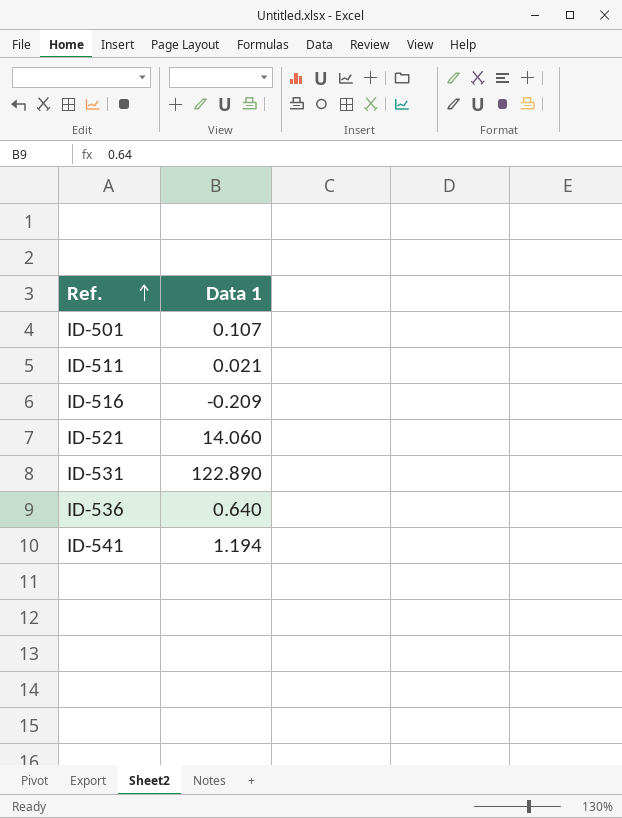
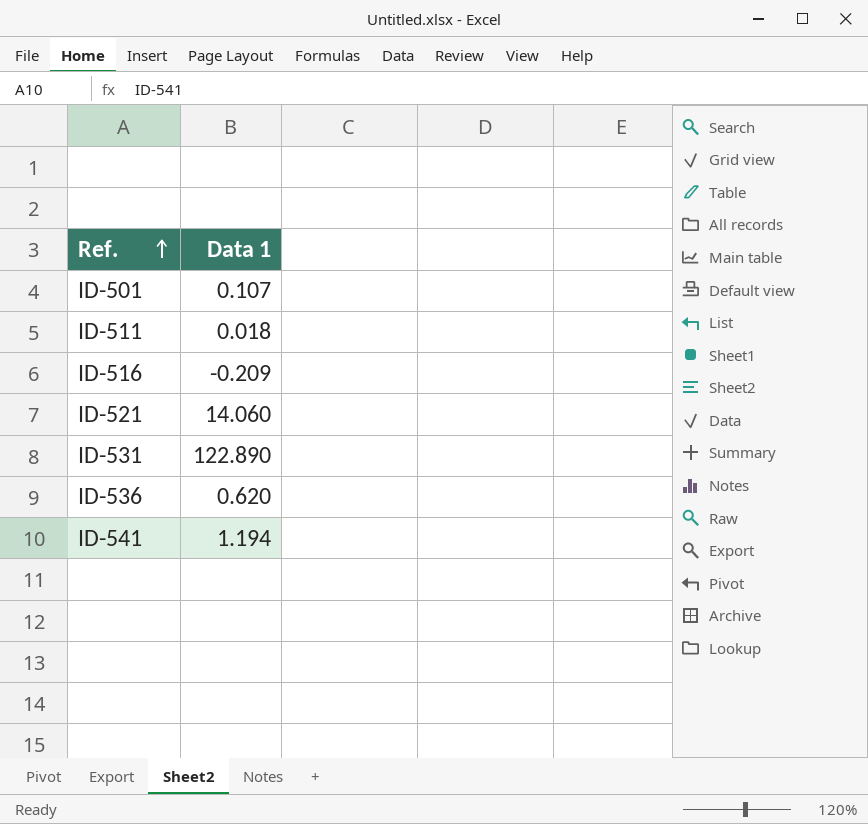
ID-511 | Data 1: 0.021 -> 0.018
ID-536 | Data 1: 0.640 -> 0.620

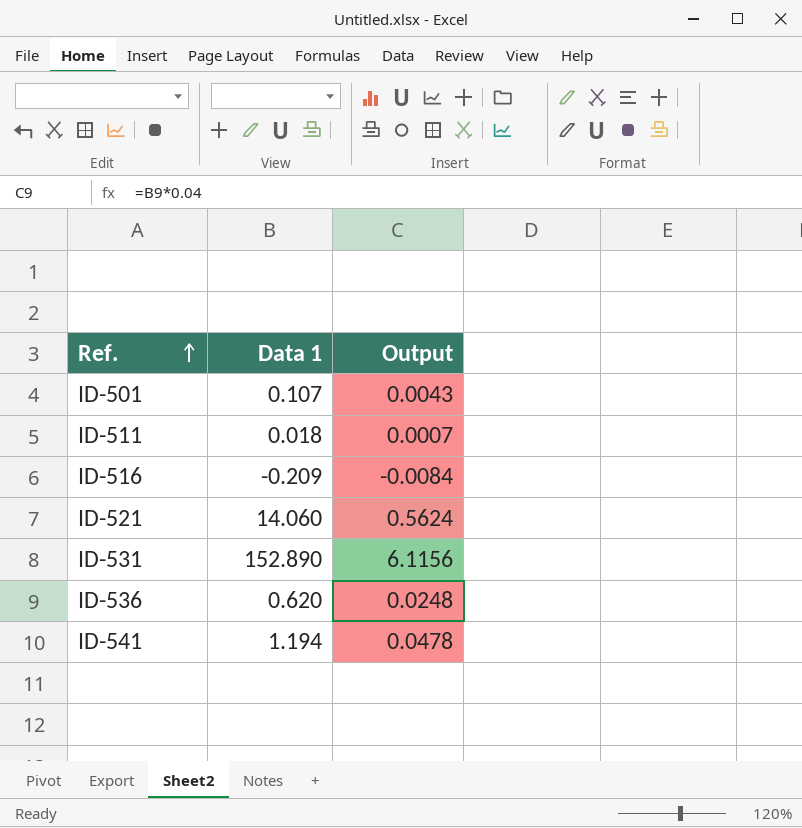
column Output | formula: none -> [Data 1] * 0.04
ID-531 | Data 1: 122.890 -> 152.890

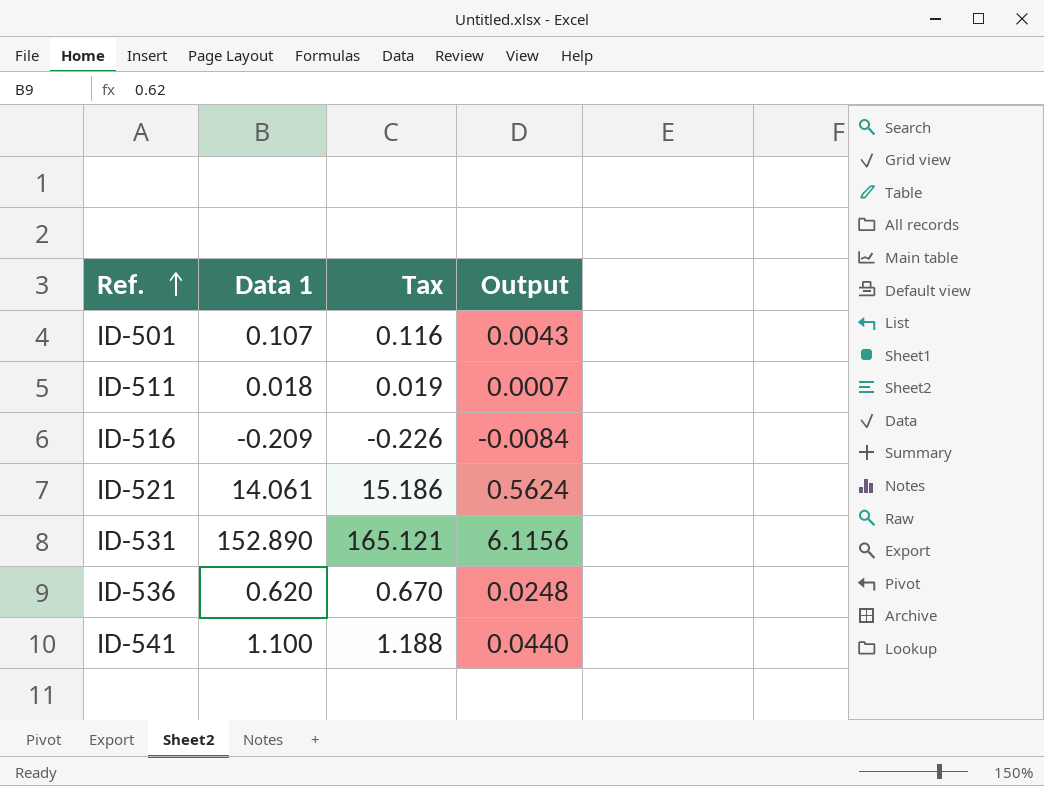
column Tax | formula: none -> [Data 1] * 1.08
ID-521 | Data 1: 14.060 -> 14.061
ID-541 | Data 1: 1.194 -> 1.100
ID-541 | Output: 0.0478 -> 0.0440

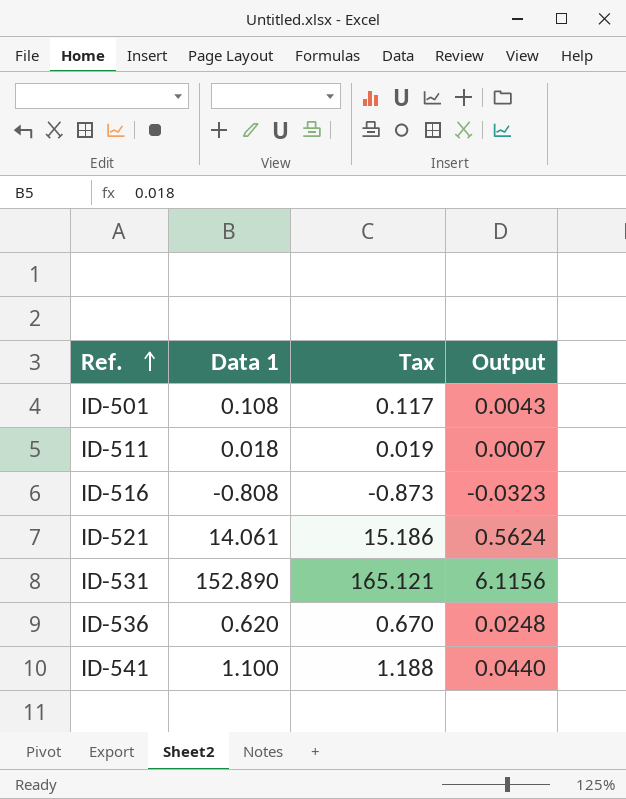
ID-501 | Data 1: 0.107 -> 0.108
ID-501 | Tax: 0.116 -> 0.117
ID-516 | Data 1: -0.209 -> -0.808
ID-516 | Tax: -0.226 -> -0.873
ID-516 | Output: -0.0084 -> -0.0323

